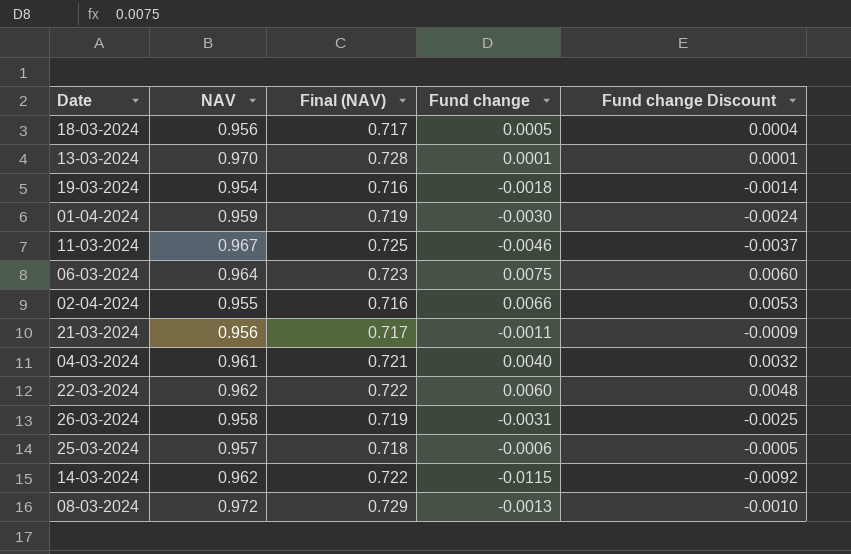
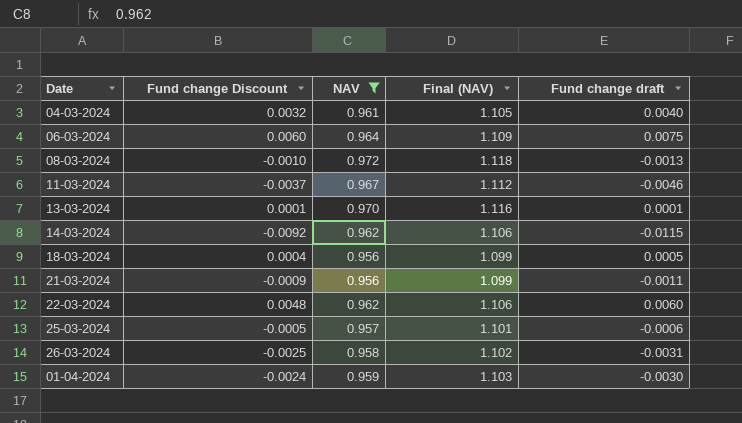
filter: none -> NAV >= 0.956
row order: none -> Date ascending
column Fund change Discount | position: 5 -> 2
column Final (NAV) | formula: [NAV] * 0.75 -> [NAV] * 1.15
column name: Fund change -> Fund change draft

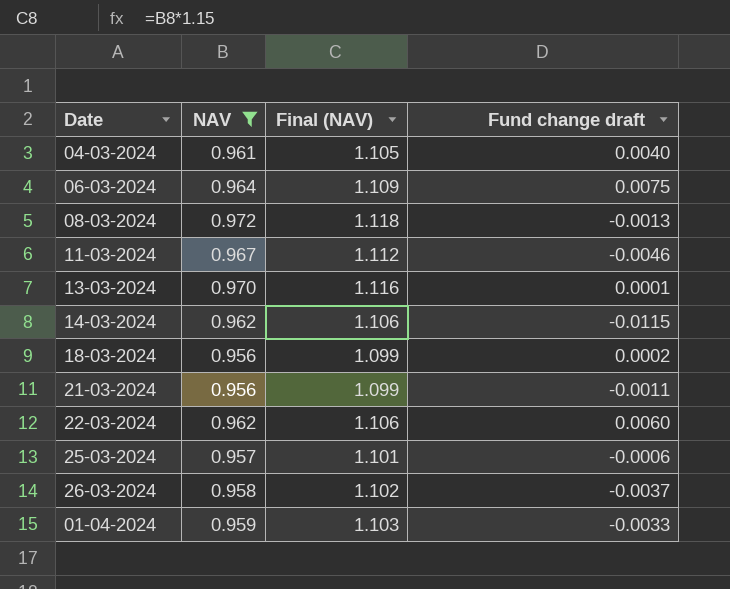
column Fund change Discount | formula: [Fund change draft] * 0.8 -> none
18-03-2024 | Fund change draft: 0.0005 -> 0.0002
26-03-2024 | Fund change draft: -0.0031 -> -0.0037
01-04-2024 | Fund change draft: -0.0030 -> -0.0033

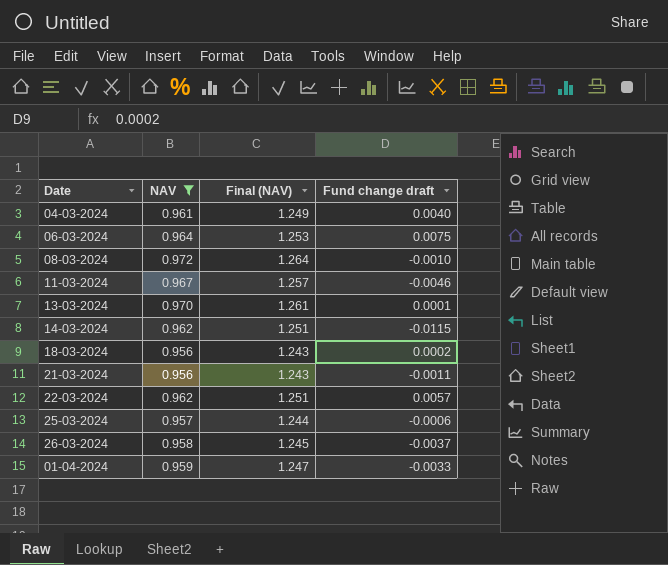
column Final (NAV) | formula: [NAV] * 1.15 -> [NAV] * 1.3
08-03-2024 | Fund change draft: -0.0013 -> -0.0010
22-03-2024 | Fund change draft: 0.0060 -> 0.0057

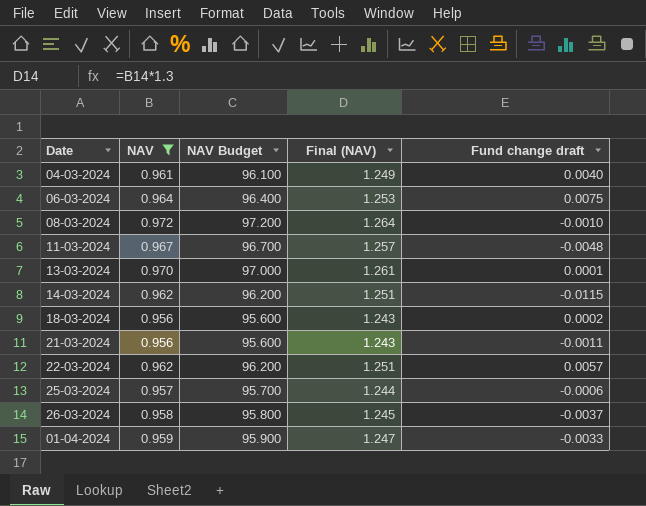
column NAV Budget | formula: none -> [NAV] * 100
11-03-2024 | Fund change draft: -0.0046 -> -0.0048

